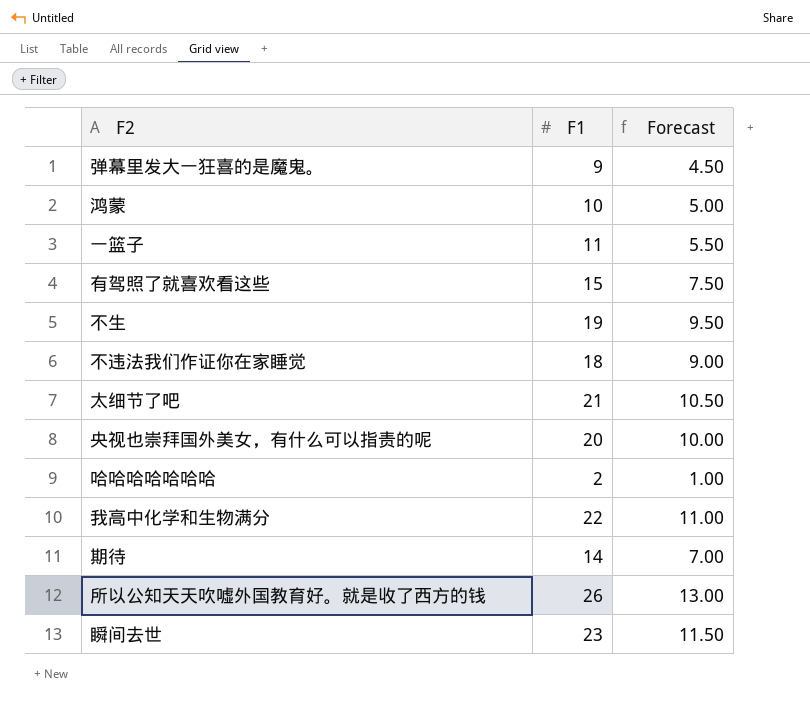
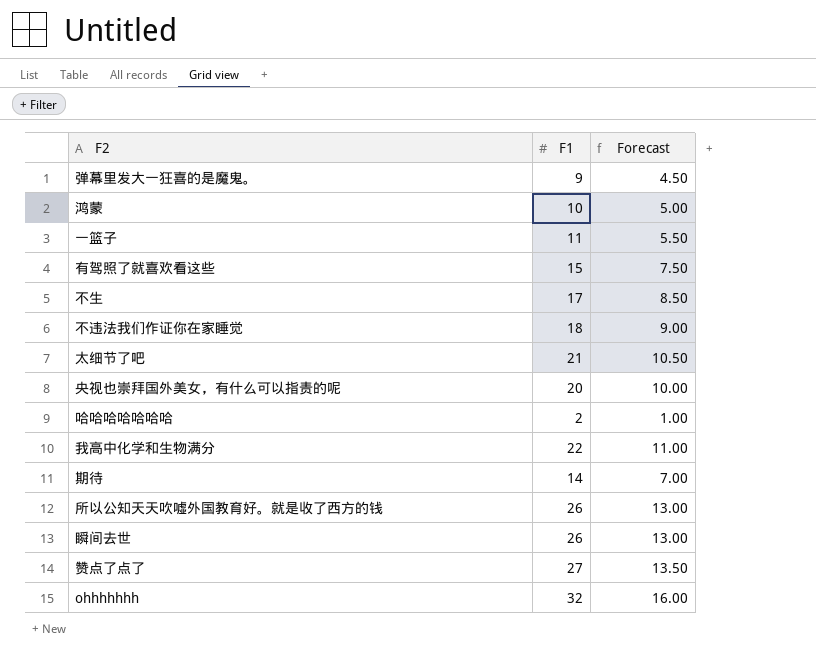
不生 | F1: 19 -> 17
不生 | Forecast: 9.50 -> 8.50
瞬间去世 | F1: 23 -> 26
瞬间去世 | Forecast: 11.50 -> 13.00
row 赞点了点了: none -> 27 | 13.50
row ohhhhhhh: none -> 32 | 16.00

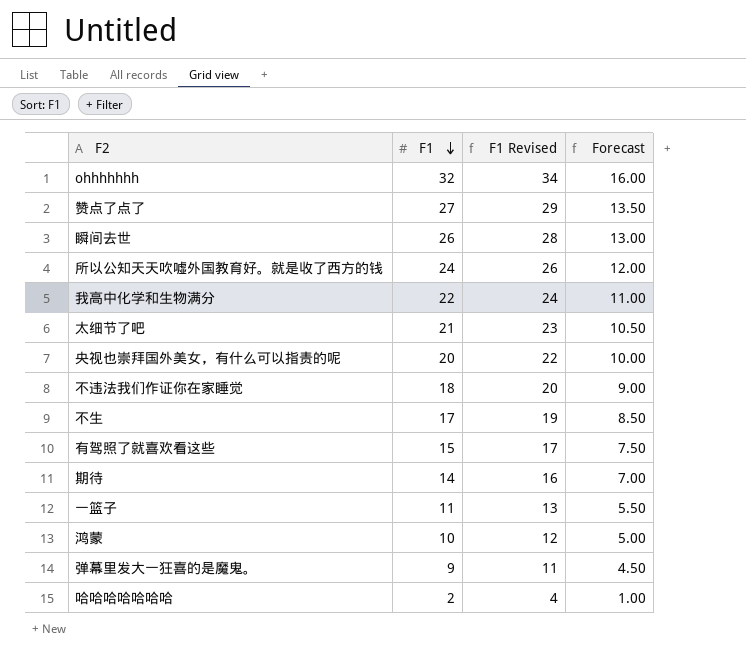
row order: none -> F1 descending
column F1 Revised | formula: none -> [F1] + 2
所以公知天天吹嘘外国教育好。就是收了西方的钱 | F1: 26 -> 24
所以公知天天吹嘘外国教育好。就是收了西方的钱 | Forecast: 13.00 -> 12.00

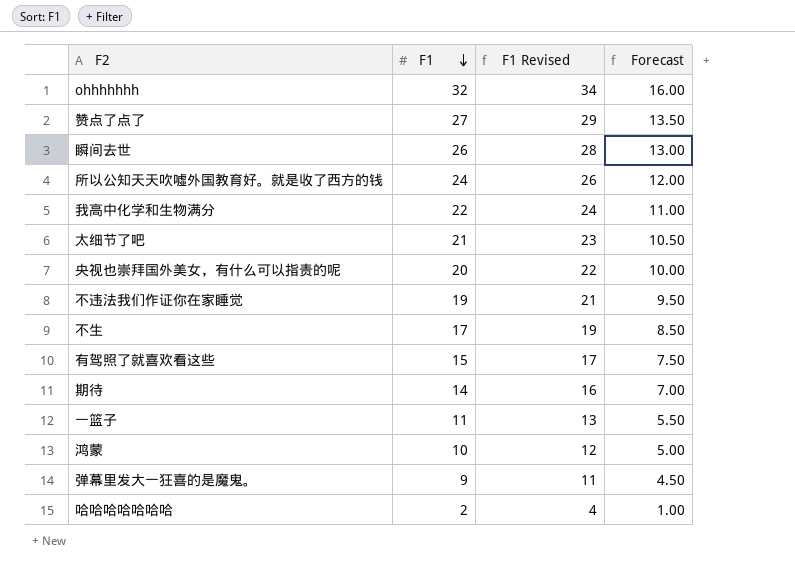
不违法我们作证你在家睡觉 | F1: 18 -> 19
不违法我们作证你在家睡觉 | F1 Revised: 20 -> 21
不违法我们作证你在家睡觉 | Forecast: 9.00 -> 9.50

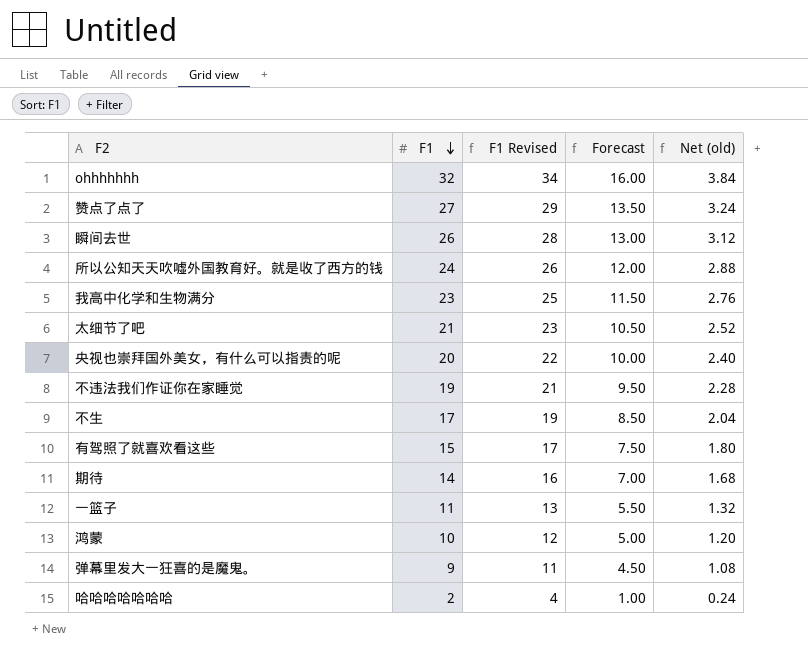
column Net (old) | formula: none -> [F1] * 0.12
我高中化学和生物满分 | F1: 22 -> 23
我高中化学和生物满分 | F1 Revised: 24 -> 25
我高中化学和生物满分 | Forecast: 11.00 -> 11.50

